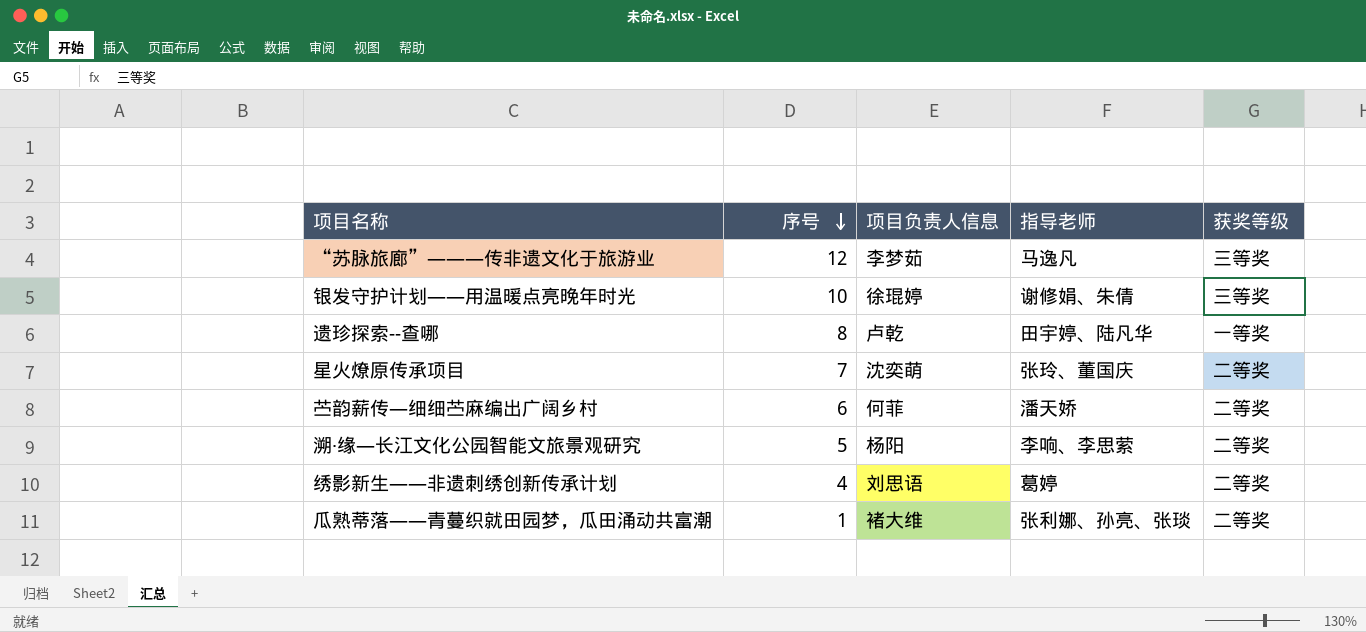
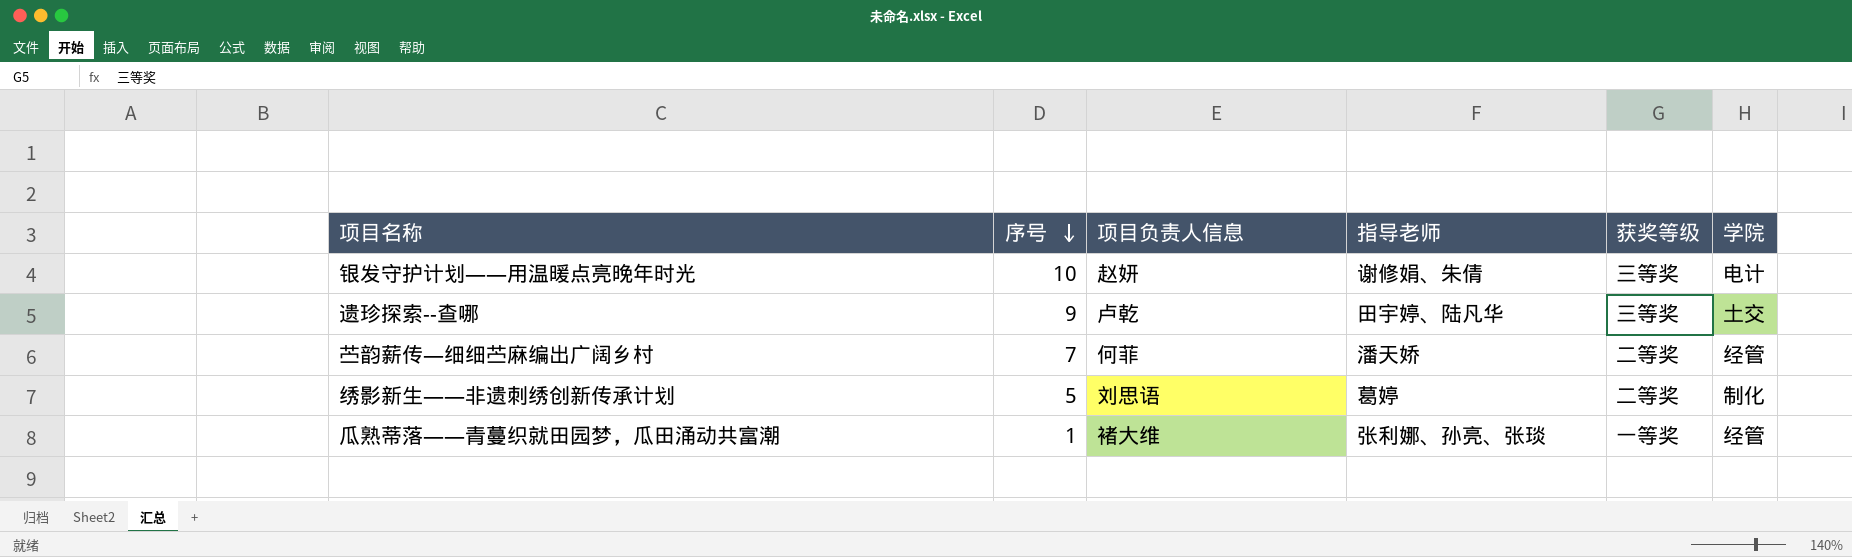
column 学院 | position: none -> 6
row “苏脉旅廊”———传非遗文化于旅游业: 12 | 李梦茹 | 马逸凡 | 三等奖 -> none
row 星火燎原传承项目: 7 | 沈奕萌 | 张玲、董国庆 | 二等奖 -> none
row 溯·缘—长江文化公园智能文旅景观研究: 5 | 杨阳 | 李响、李思萦 | 二等奖 -> none
银发守护计划——用温暖点亮晚年时光 | 项目负责人信息: 徐琨婷 -> 赵妍
遗珍探索--查哪 | 序号: 8 -> 9
遗珍探索--查哪 | 获奖等级: 一等奖 -> 三等奖
苎韵薪传—细细苎麻编出广阔乡村 | 序号: 6 -> 7
绣影新生——非遗刺绣创新传承计划 | 序号: 4 -> 5
瓜熟蒂落——青蔓织就田园梦，瓜田涌动共富潮 | 获奖等级: 二等奖 -> 一等奖

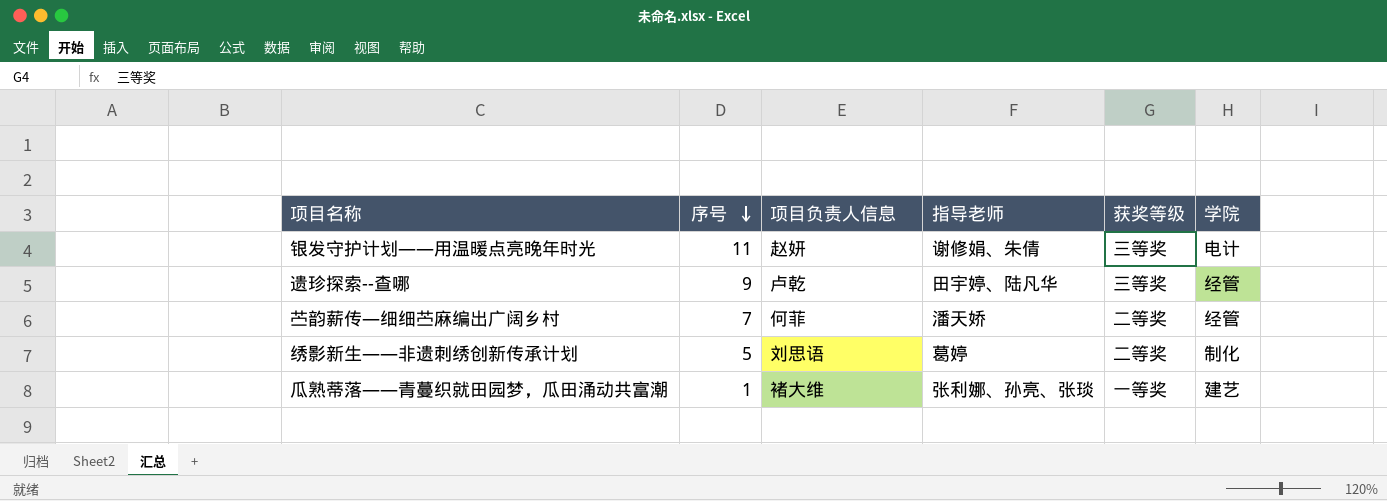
银发守护计划——用温暖点亮晚年时光 | 序号: 10 -> 11
遗珍探索--查哪 | 学院: 土交 -> 经管
瓜熟蒂落——青蔓织就田园梦，瓜田涌动共富潮 | 学院: 经管 -> 建艺

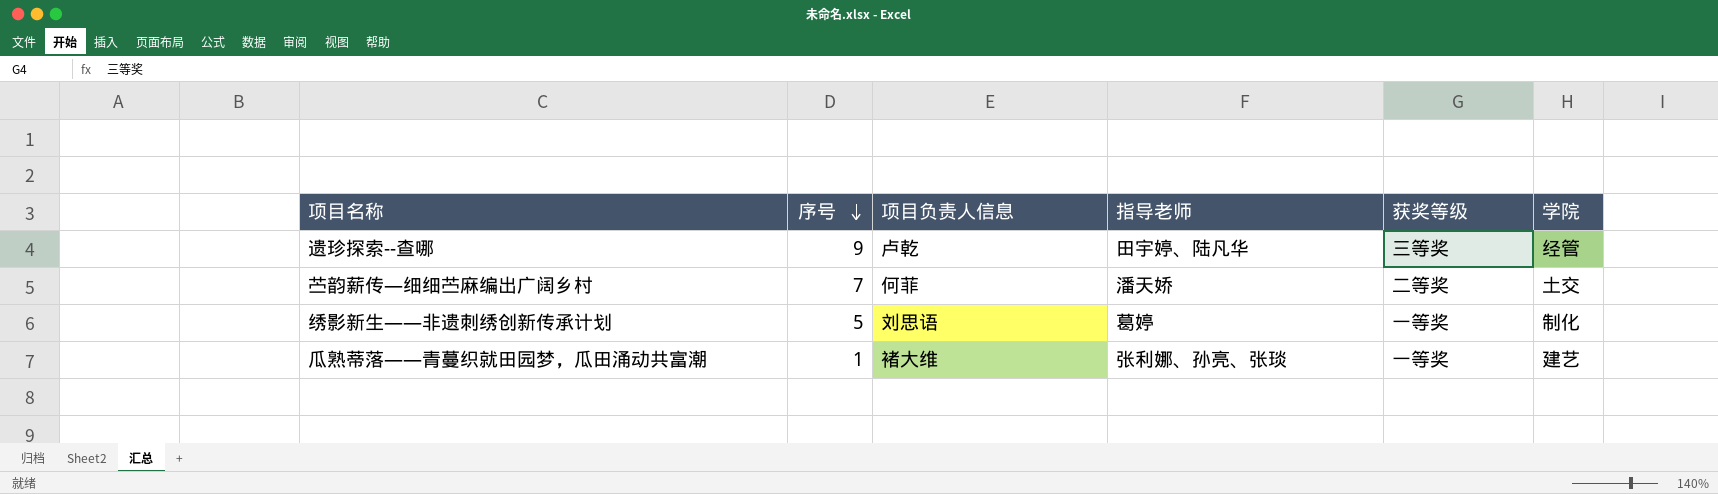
row 银发守护计划——用温暖点亮晚年时光: 11 | 赵妍 | 谢修娟、朱倩 | 三等奖 | 电计 -> none
苎韵薪传—细细苎麻编出广阔乡村 | 学院: 经管 -> 土交
绣影新生——非遗刺绣创新传承计划 | 获奖等级: 二等奖 -> 一等奖

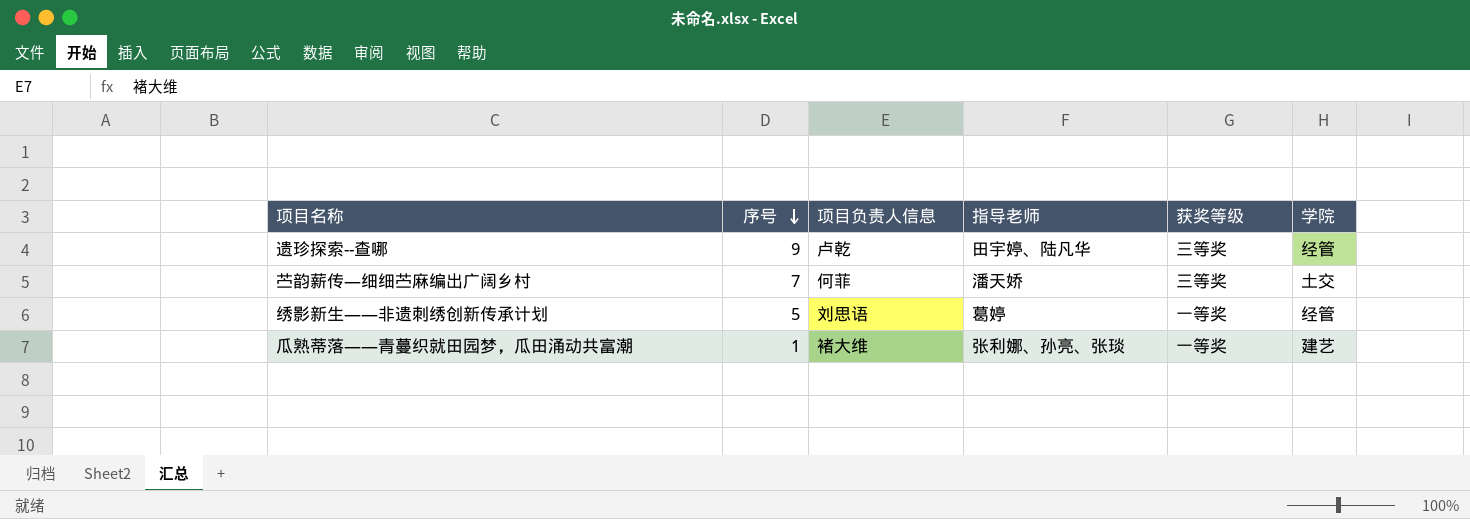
苎韵薪传—细细苎麻编出广阔乡村 | 获奖等级: 二等奖 -> 三等奖
绣影新生——非遗刺绣创新传承计划 | 学院: 制化 -> 经管

